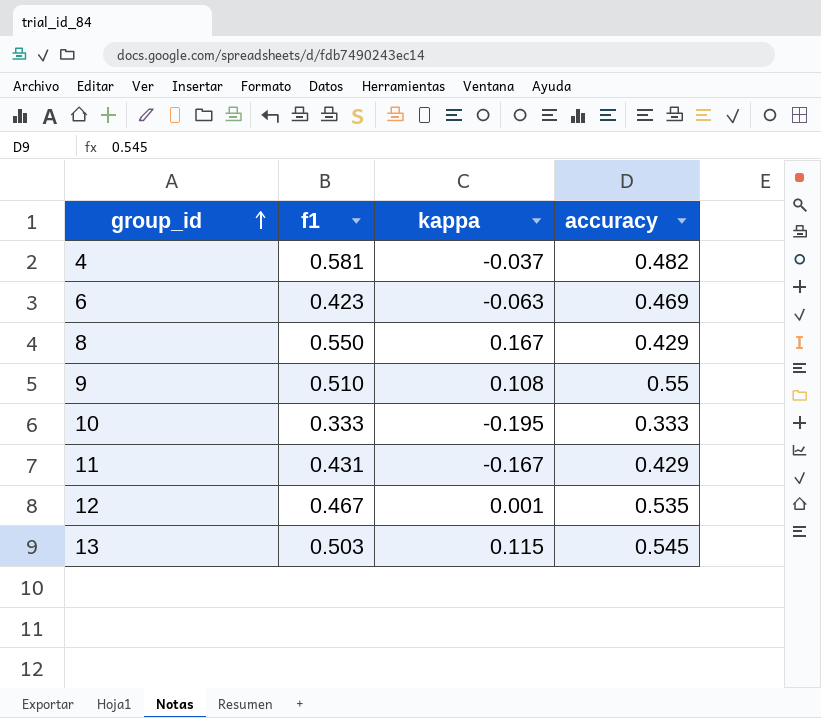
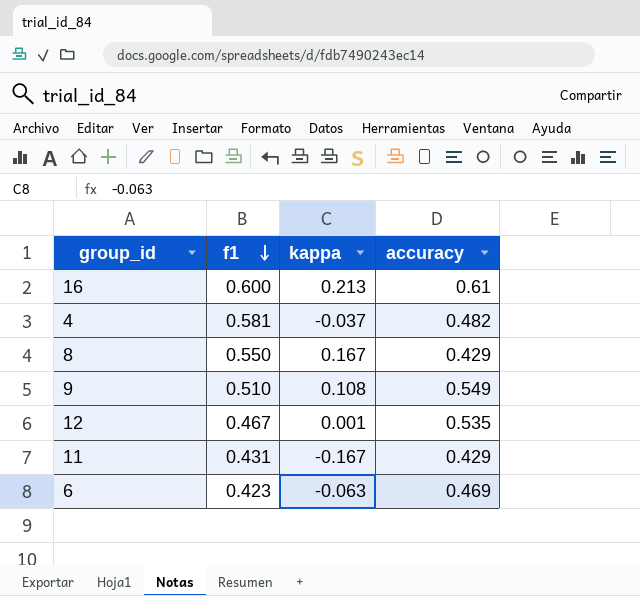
row order: group_id ascending -> f1 descending
row 10: 0.333 | -0.195 | 0.333 -> none
row 13: 0.503 | 0.115 | 0.545 -> none
row 16: none -> 0.600 | 0.213 | 0.61
9 | accuracy: 0.55 -> 0.549

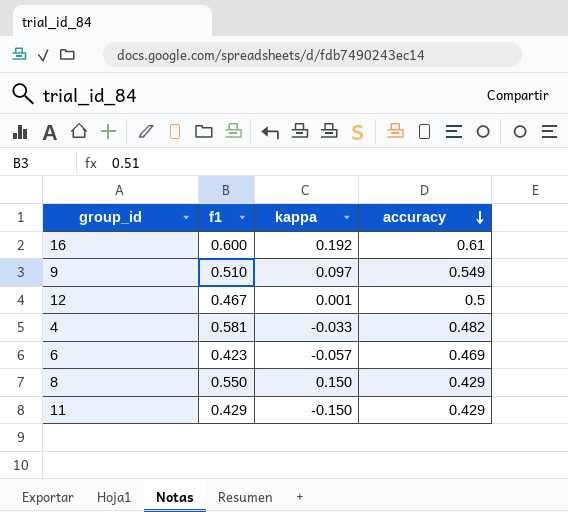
row order: f1 descending -> accuracy descending
16 | kappa: 0.213 -> 0.192
9 | kappa: 0.108 -> 0.097
12 | accuracy: 0.535 -> 0.5
4 | kappa: -0.037 -> -0.033
6 | kappa: -0.063 -> -0.057
8 | kappa: 0.167 -> 0.150
11 | f1: 0.431 -> 0.429
11 | kappa: -0.167 -> -0.150

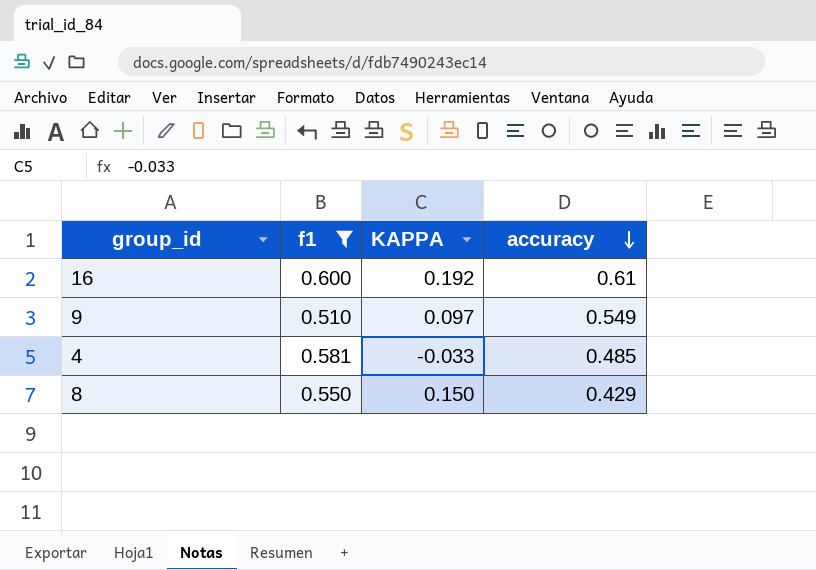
filter: none -> f1 >= 0.510
column name: kappa -> KAPPA
4 | accuracy: 0.482 -> 0.485

